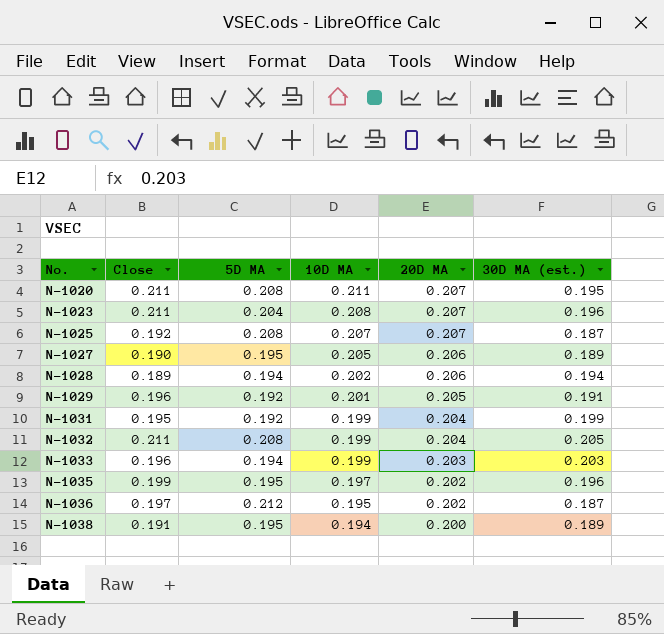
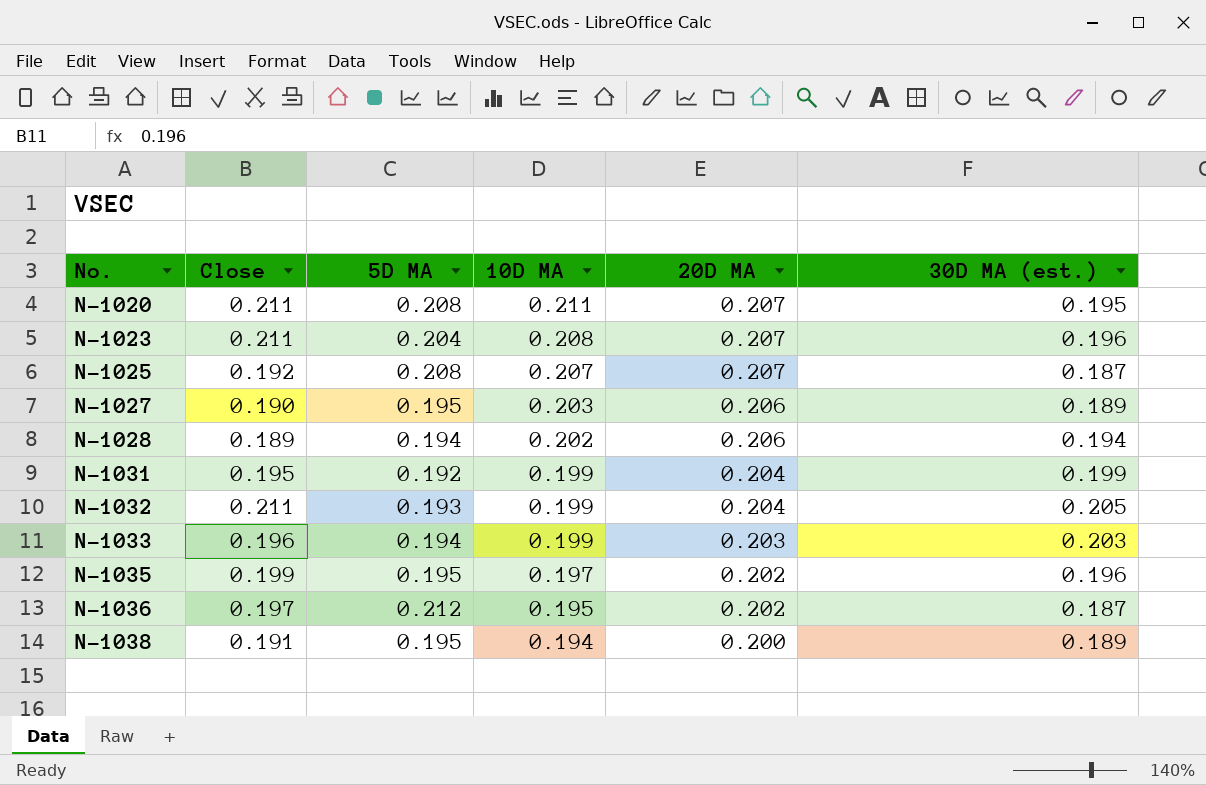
row N-1029: 0.196 | 0.192 | 0.201 | 0.205 | 0.191 -> none
N-1027 | 10D MA: 0.205 -> 0.203
N-1032 | 5D MA: 0.208 -> 0.193

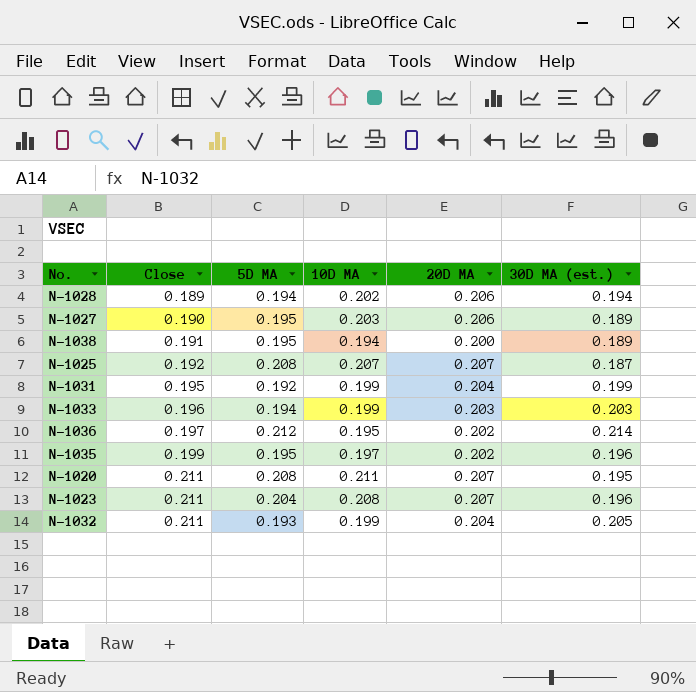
row order: No. ascending -> Close ascending
N-1036 | 30D MA (est.): 0.187 -> 0.214

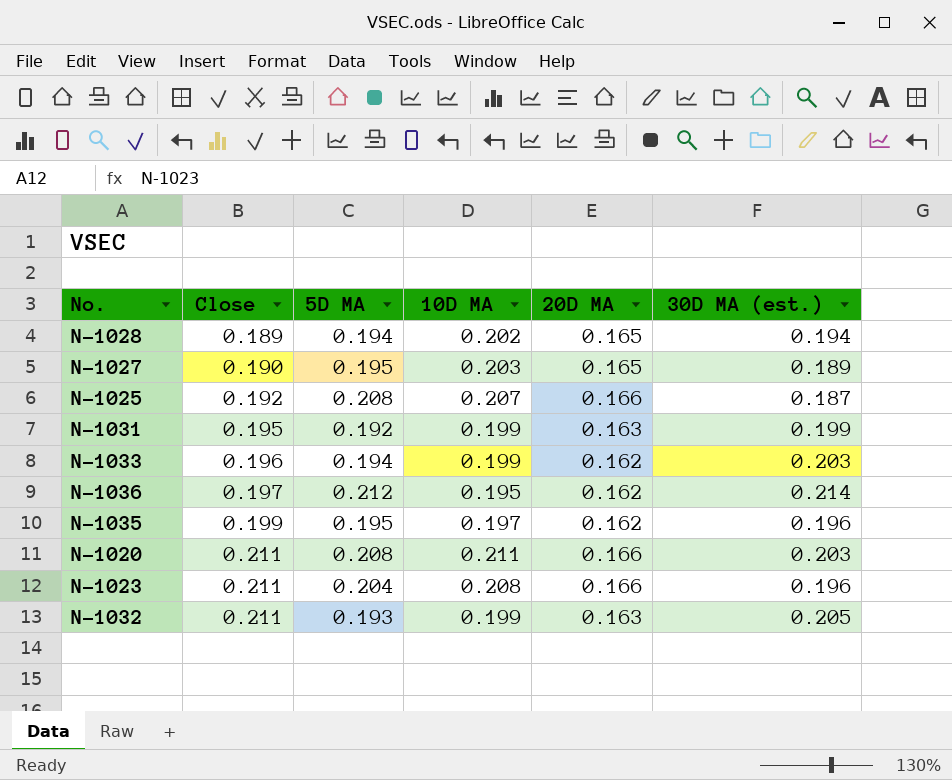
row N-1038: 0.191 | 0.195 | 0.194 | 0.200 | 0.189 -> none
N-1028 | 20D MA: 0.206 -> 0.165
N-1027 | 20D MA: 0.206 -> 0.165
N-1025 | 20D MA: 0.207 -> 0.166
N-1031 | 20D MA: 0.204 -> 0.163
N-1033 | 20D MA: 0.203 -> 0.162
N-1036 | 20D MA: 0.202 -> 0.162
N-1035 | 20D MA: 0.202 -> 0.162
N-1020 | 20D MA: 0.207 -> 0.166
N-1020 | 30D MA (est.): 0.195 -> 0.203
N-1023 | 20D MA: 0.207 -> 0.166
N-1032 | 20D MA: 0.204 -> 0.163

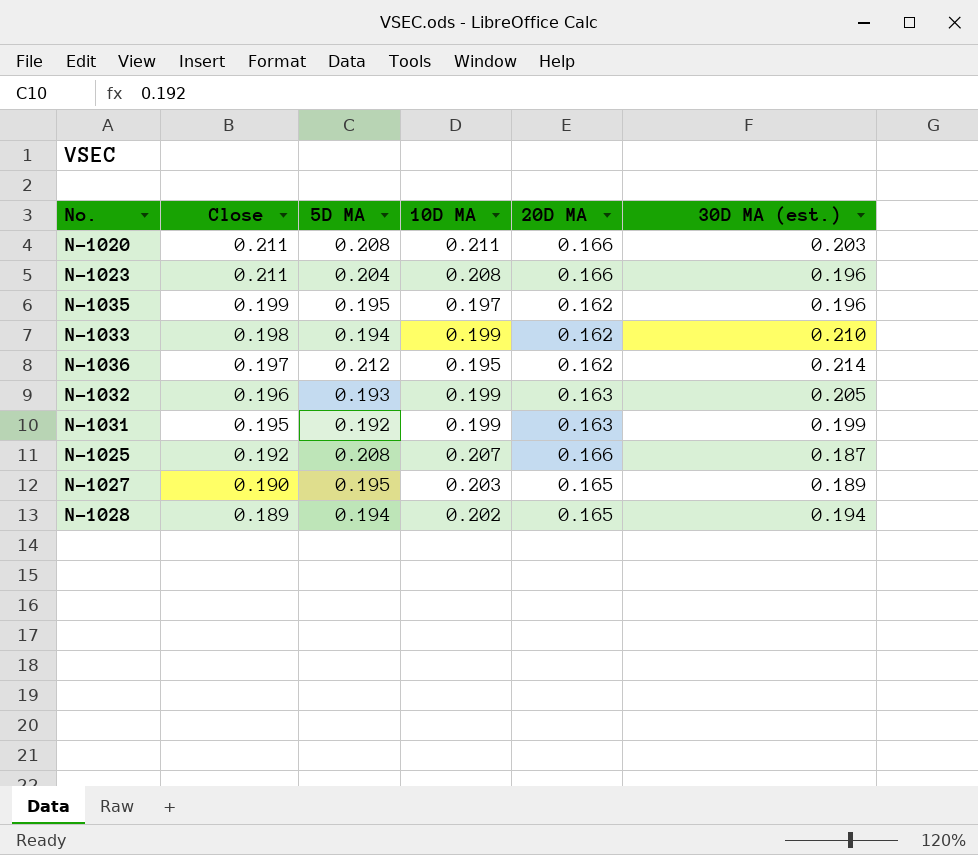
row order: Close ascending -> Close descending
N-1033 | Close: 0.196 -> 0.198
N-1033 | 30D MA (est.): 0.203 -> 0.210
N-1032 | Close: 0.211 -> 0.196

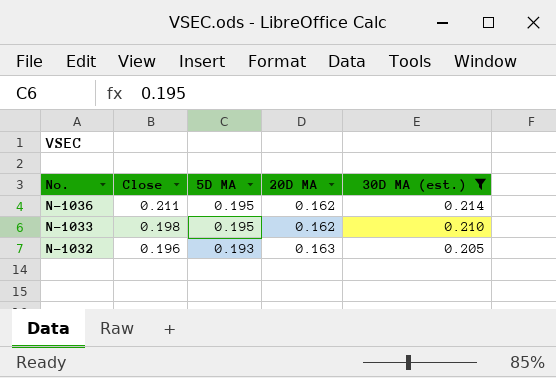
filter: none -> 30D MA (est.) >= 0.205
row order: Close descending -> No. descending
column 10D MA | position: 4 -> none
N-1036 | Close: 0.197 -> 0.211
N-1036 | 5D MA: 0.212 -> 0.195
N-1033 | 5D MA: 0.194 -> 0.195

